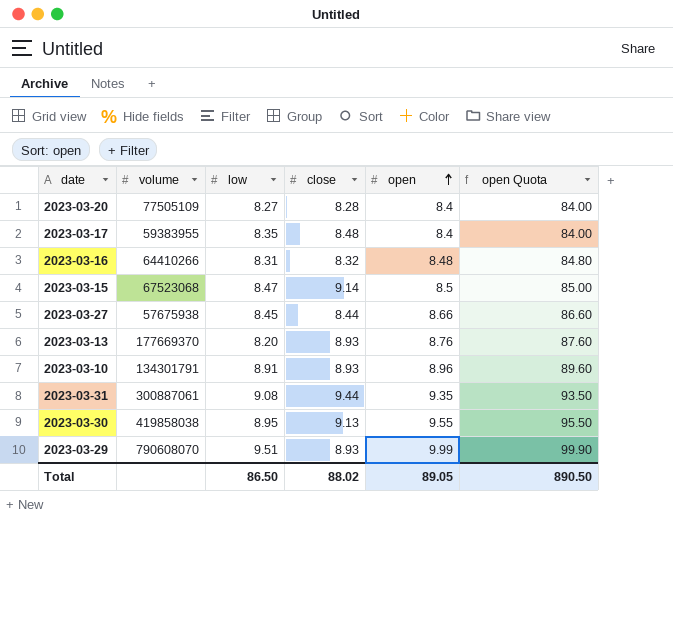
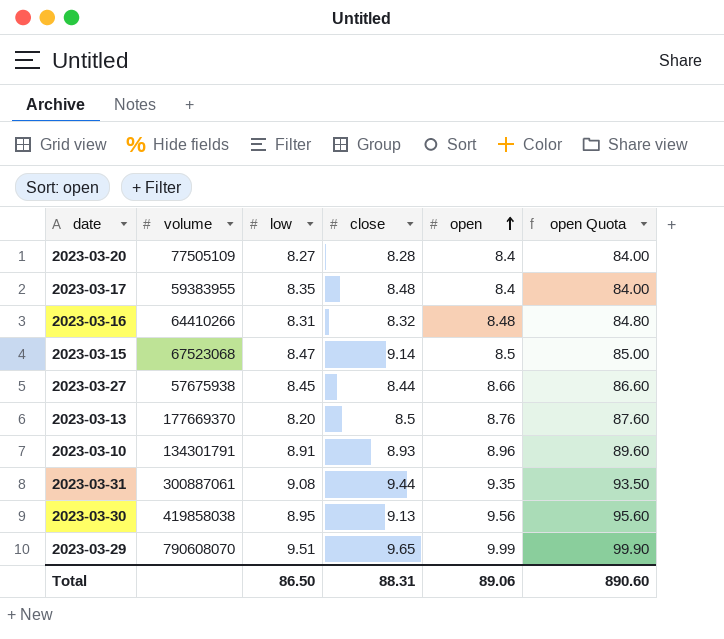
2023-03-13 | close: 8.93 -> 8.5
2023-03-30 | open: 9.55 -> 9.56
2023-03-30 | open Quota: 95.50 -> 95.60
2023-03-29 | close: 8.93 -> 9.65
Total | close: 88.02 -> 88.31
Total | open: 89.05 -> 89.06
Total | open Quota: 890.50 -> 890.60

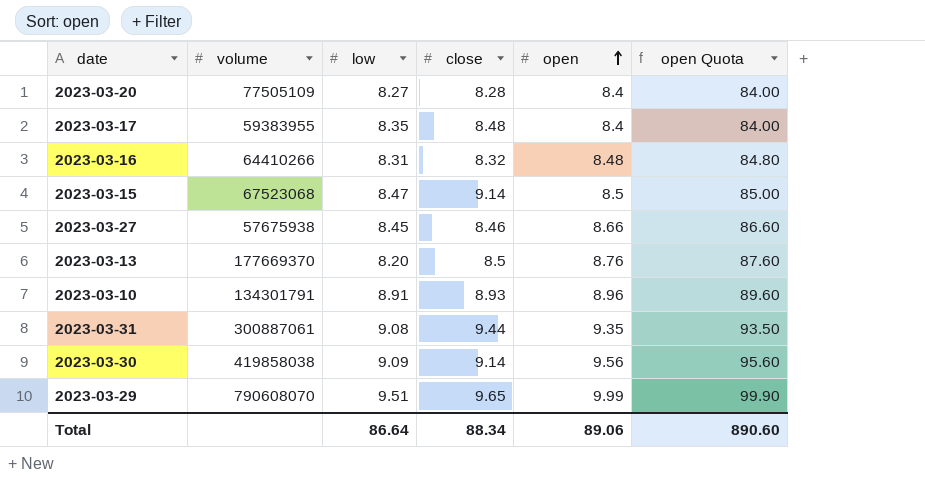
2023-03-27 | close: 8.44 -> 8.46
2023-03-30 | low: 8.95 -> 9.09
2023-03-30 | close: 9.13 -> 9.14
Total | low: 86.50 -> 86.64
Total | close: 88.31 -> 88.34

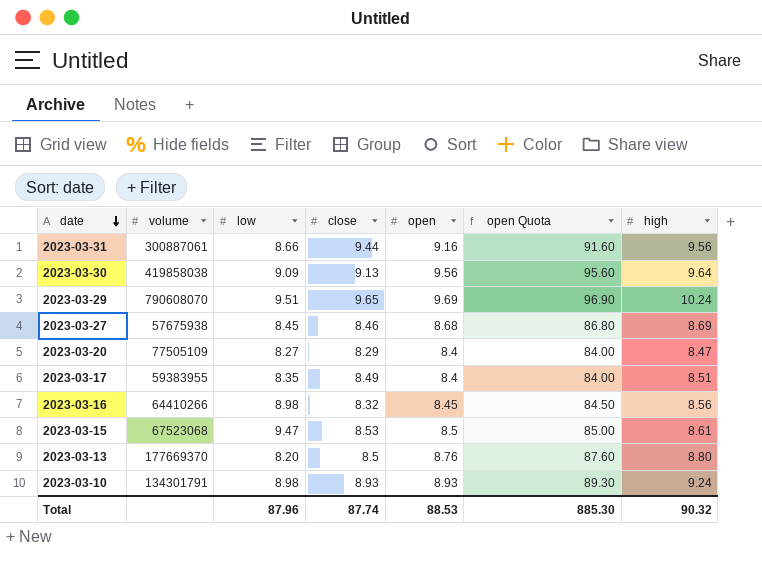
row order: open ascending -> date descending
column high | position: none -> 7
2023-03-31 | low: 9.08 -> 8.66
2023-03-31 | open: 9.35 -> 9.16
2023-03-31 | open Quota: 93.50 -> 91.60
2023-03-30 | close: 9.14 -> 9.13
2023-03-29 | open: 9.99 -> 9.69
2023-03-29 | open Quota: 99.90 -> 96.90
2023-03-27 | open: 8.66 -> 8.68
2023-03-27 | open Quota: 86.60 -> 86.80
2023-03-20 | close: 8.28 -> 8.29
2023-03-17 | close: 8.48 -> 8.49
2023-03-16 | low: 8.31 -> 8.98
2023-03-16 | open: 8.48 -> 8.45
2023-03-16 | open Quota: 84.80 -> 84.50
2023-03-15 | low: 8.47 -> 9.47
2023-03-15 | close: 9.14 -> 8.53
2023-03-10 | low: 8.91 -> 8.98
2023-03-10 | open: 8.96 -> 8.93
2023-03-10 | open Quota: 89.60 -> 89.30
Total | low: 86.64 -> 87.96
Total | close: 88.34 -> 87.74
Total | open: 89.06 -> 88.53
Total | open Quota: 890.60 -> 885.30

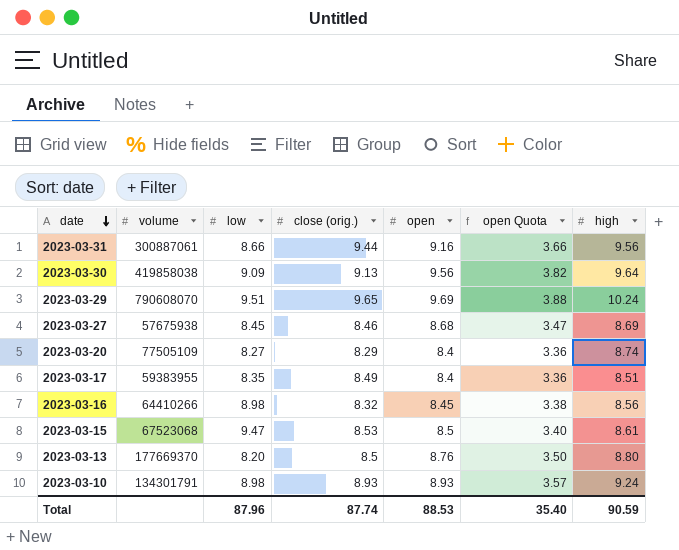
column name: close -> close (orig.)
column open Quota | formula: [open] * 10 -> [open] * 0.4
2023-03-20 | high: 8.47 -> 8.74
Total | open Quota: 885.30 -> 35.40
Total | high: 90.32 -> 90.59

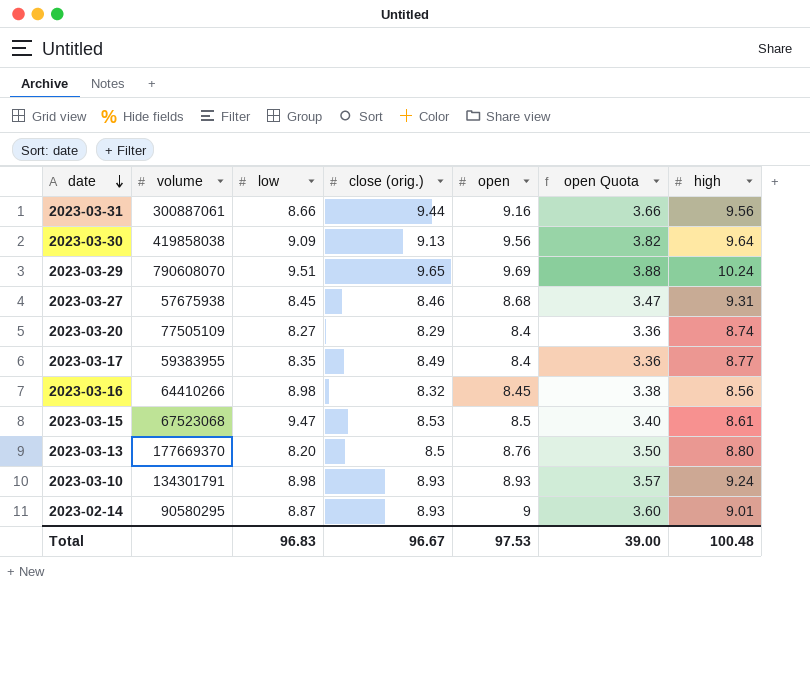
2023-03-27 | high: 8.69 -> 9.31
2023-03-17 | high: 8.51 -> 8.77
row 2023-02-14: none -> 90580295 | 8.87 | 8.93 | 9 | 3.60 | 9.01
Total | low: 87.96 -> 96.83
Total | close (orig.): 87.74 -> 96.67
Total | open: 88.53 -> 97.53
Total | open Quota: 35.40 -> 39.00
Total | high: 90.59 -> 100.48

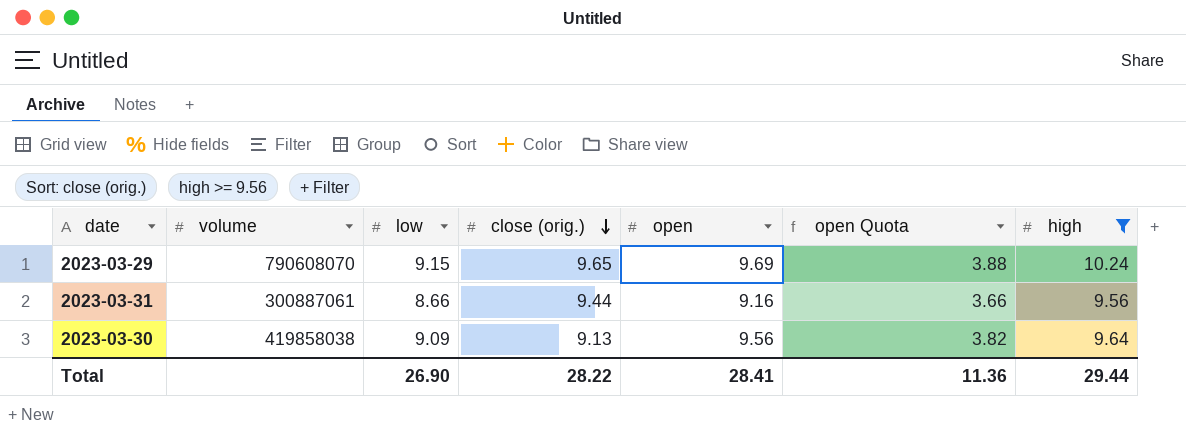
filter: none -> high >= 9.56
row order: date descending -> close (orig.) descending
2023-03-29 | low: 9.51 -> 9.15
Total | low: 96.83 -> 26.90
Total | close (orig.): 96.67 -> 28.22
Total | open: 97.53 -> 28.41
Total | open Quota: 39.00 -> 11.36
Total | high: 100.48 -> 29.44

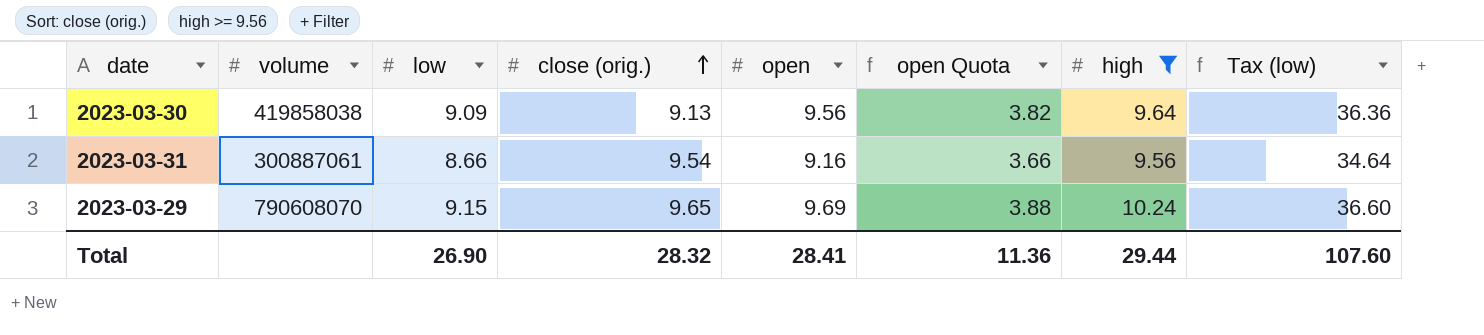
row order: close (orig.) descending -> close (orig.) ascending
column Tax (low) | formula: none -> [low] * 4
2023-03-31 | close (orig.): 9.44 -> 9.54
Total | close (orig.): 28.22 -> 28.32

